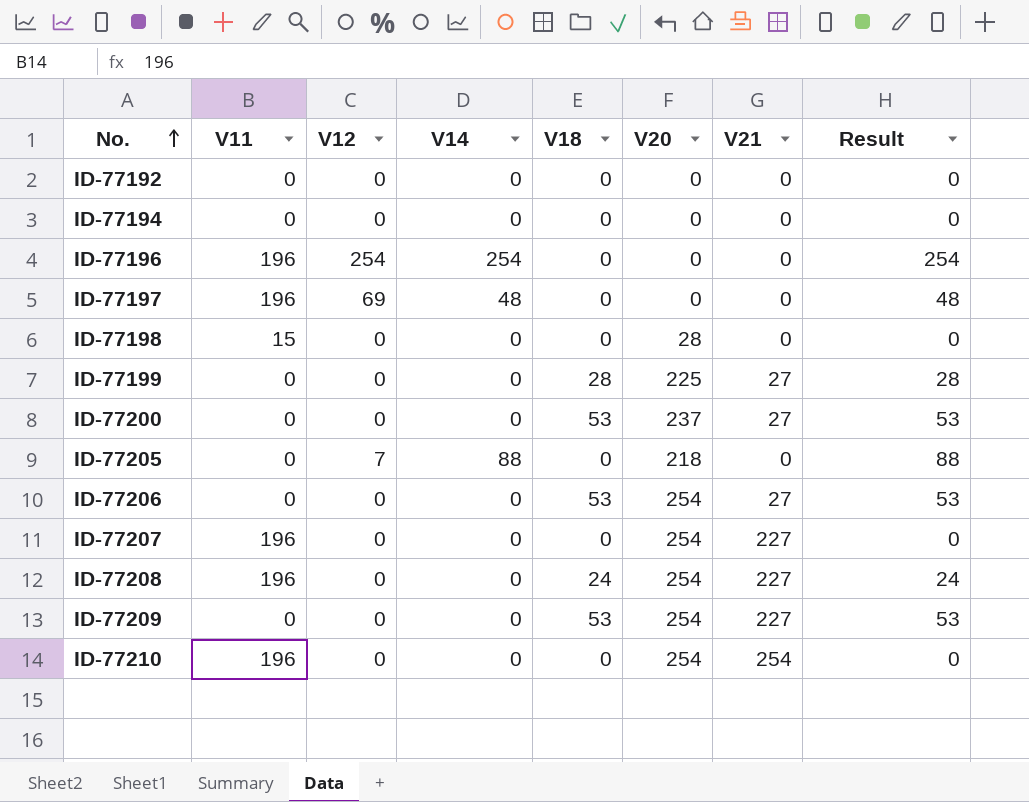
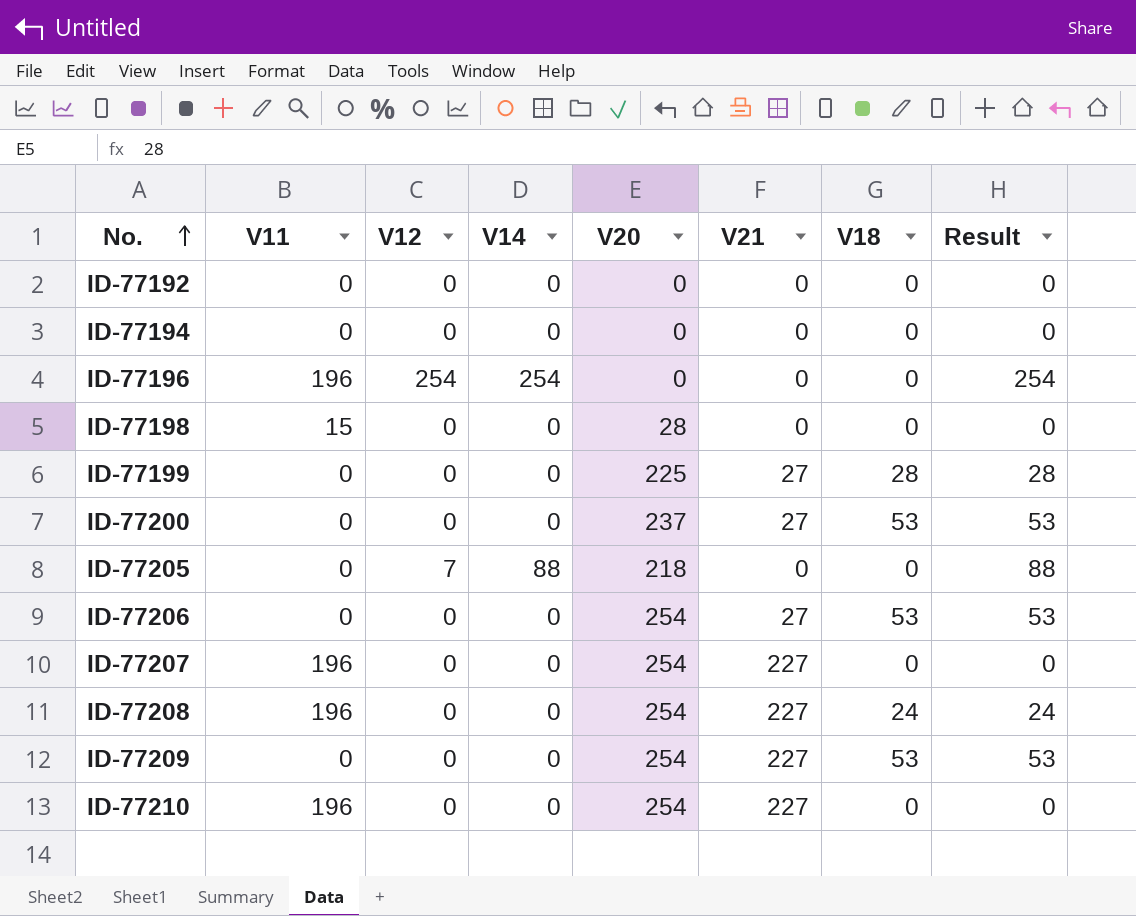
column V18 | position: 5 -> 7
row ID-77197: 196 | 69 | 48 | 0 | 0 | 0 | 48 -> none
ID-77210 | V21: 254 -> 227

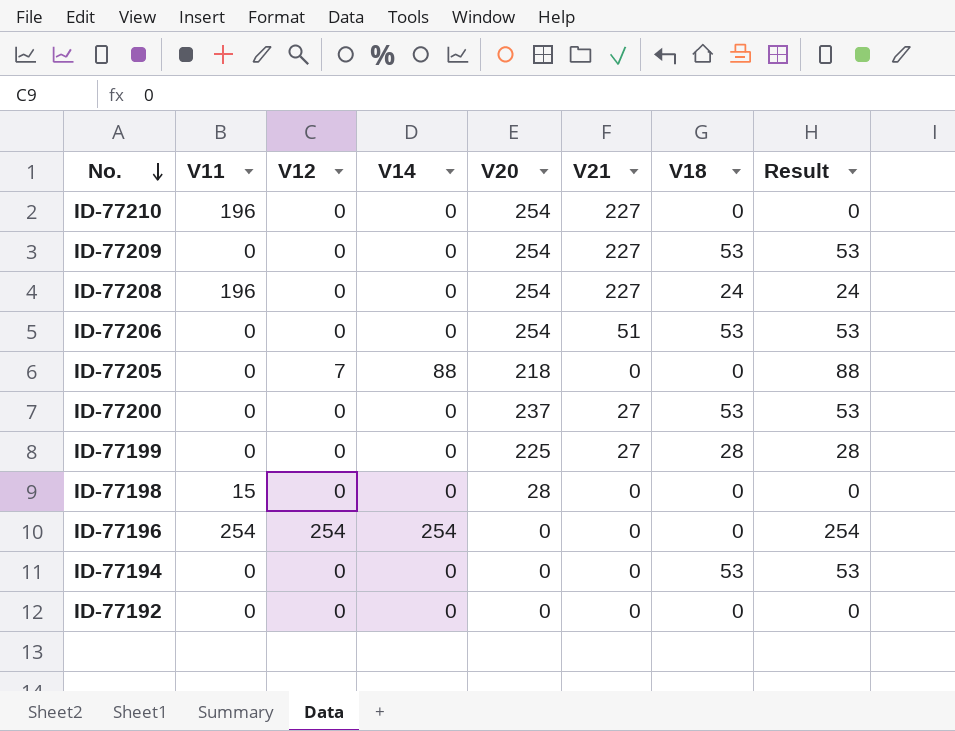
row order: No. ascending -> No. descending
row ID-77207: 196 | 0 | 0 | 254 | 227 | 0 | 0 -> none
ID-77206 | V21: 27 -> 51
ID-77196 | V11: 196 -> 254
ID-77194 | V18: 0 -> 53
ID-77194 | Result: 0 -> 53

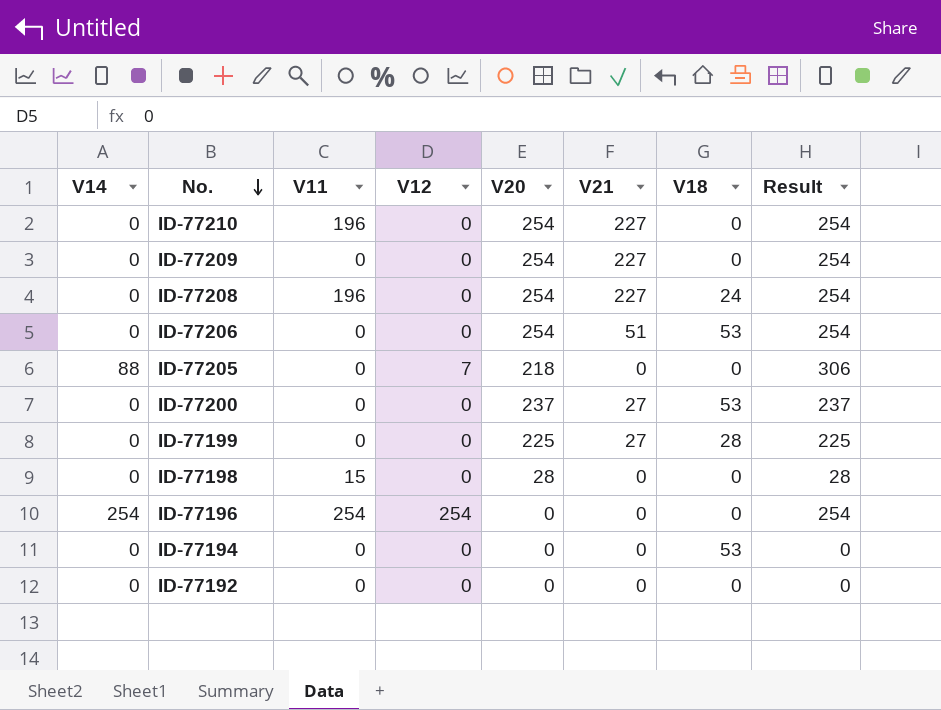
column V14 | position: 4 -> 1
column Result | formula: [V14] + [V18] -> [V14] + [V20]
ID-77209 | V18: 53 -> 0

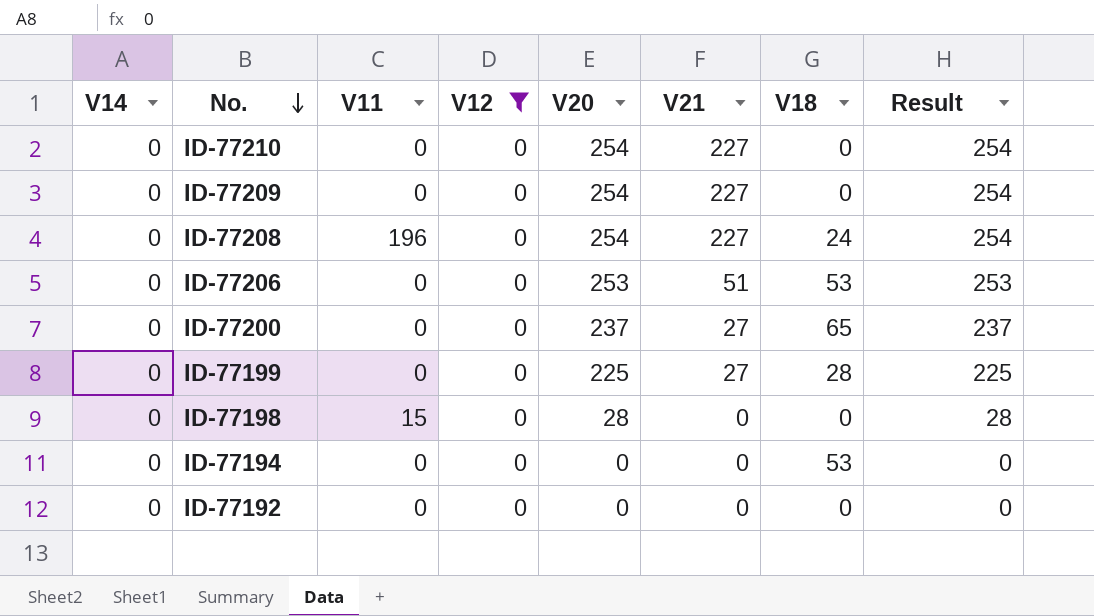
filter: none -> V12 = 0
ID-77210 | V11: 196 -> 0
ID-77206 | V20: 254 -> 253
ID-77206 | Result: 254 -> 253
ID-77200 | V18: 53 -> 65

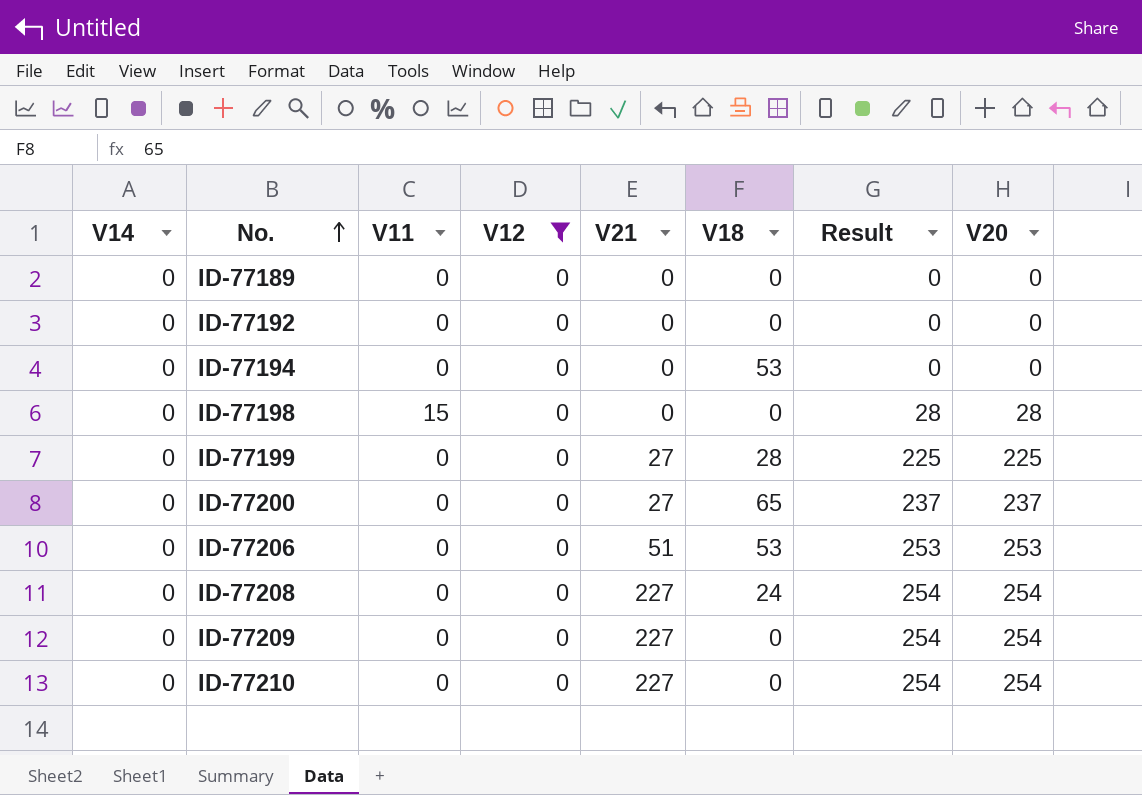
row order: No. descending -> No. ascending
column V20 | position: 5 -> 8
row ID-77189: none -> 0 | 0 | 0 | 0 | 0 | 0 | 0
ID-77208 | V11: 196 -> 0

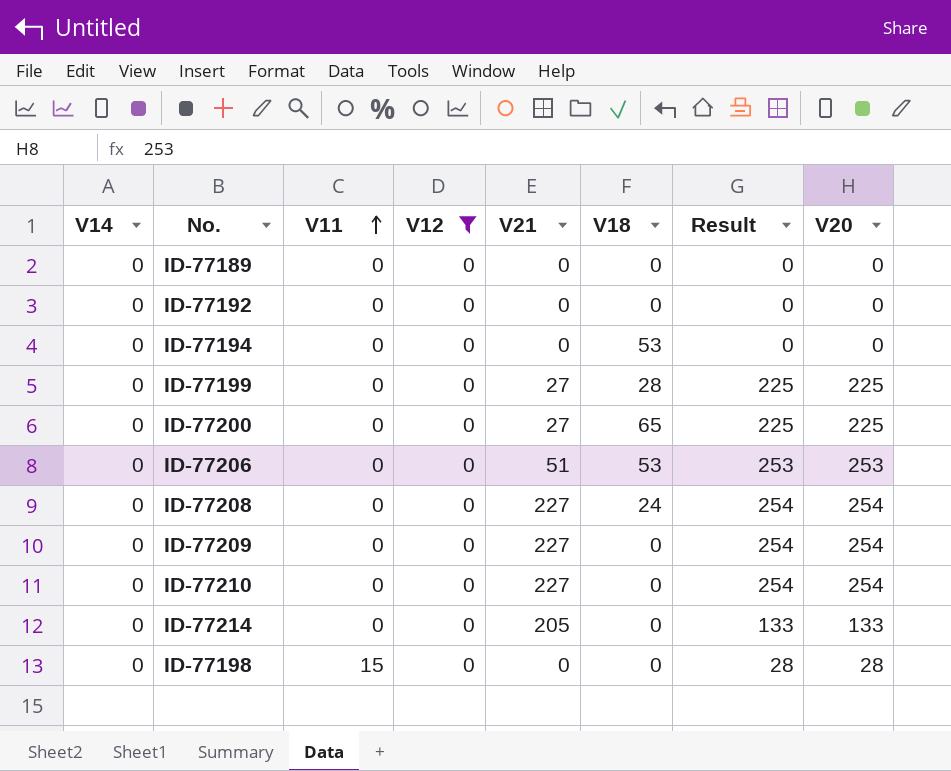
row order: No. ascending -> V11 ascending
ID-77200 | Result: 237 -> 225
ID-77200 | V20: 237 -> 225
row ID-77214: none -> 0 | 0 | 0 | 205 | 0 | 133 | 133

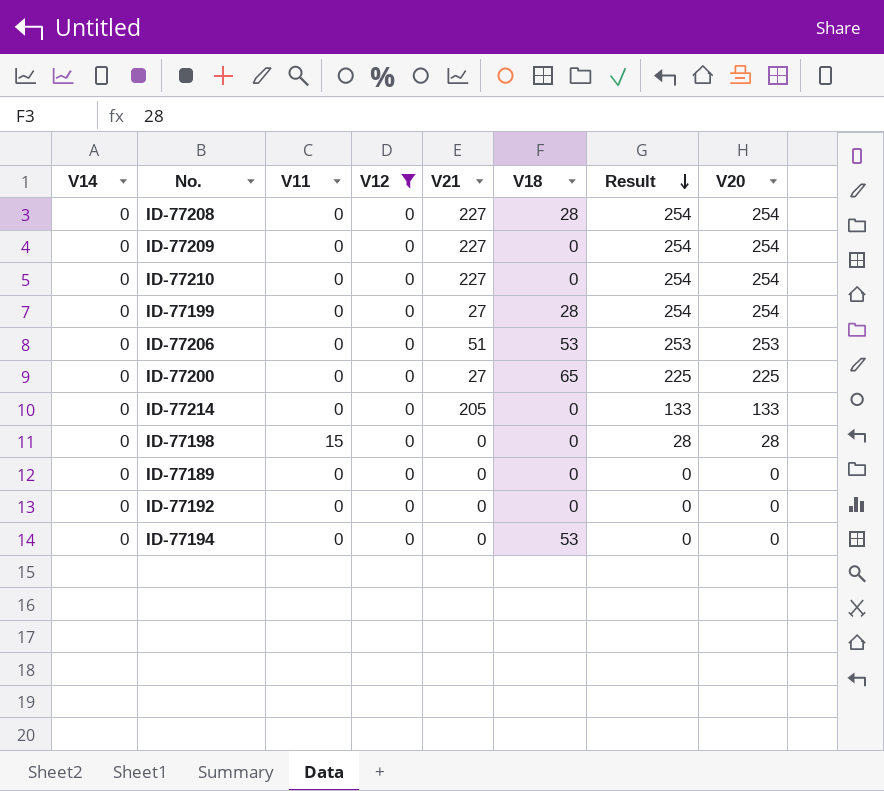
row order: V11 ascending -> Result descending
ID-77208 | V18: 24 -> 28
ID-77199 | Result: 225 -> 254
ID-77199 | V20: 225 -> 254

